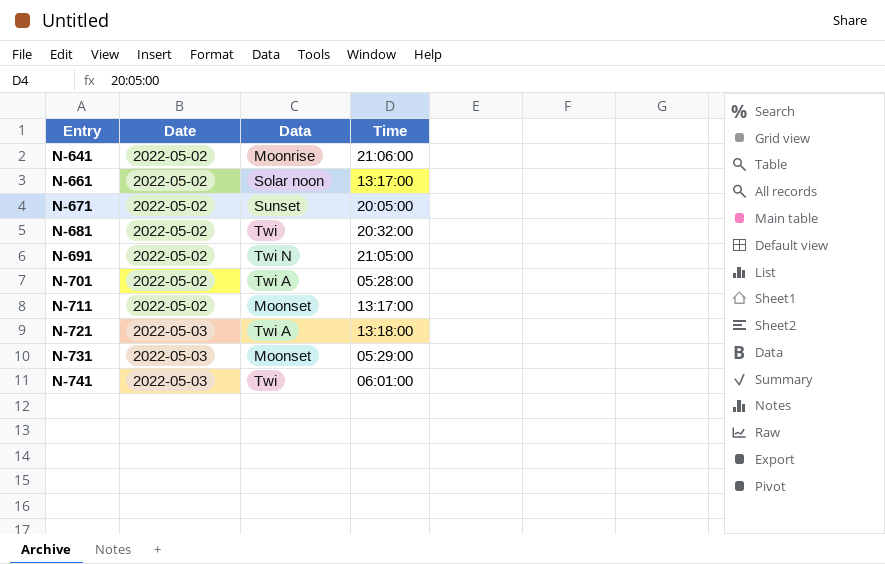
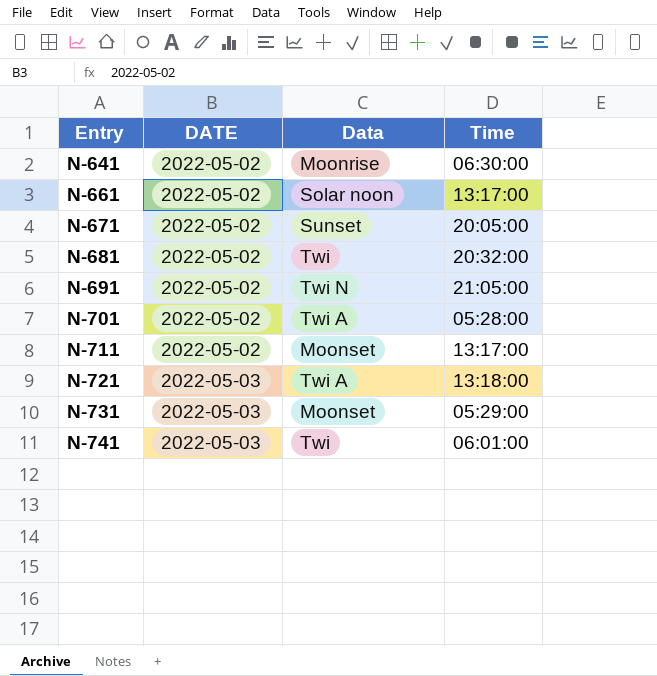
column name: Date -> DATE
N-641 | Time: 21:06:00 -> 06:30:00

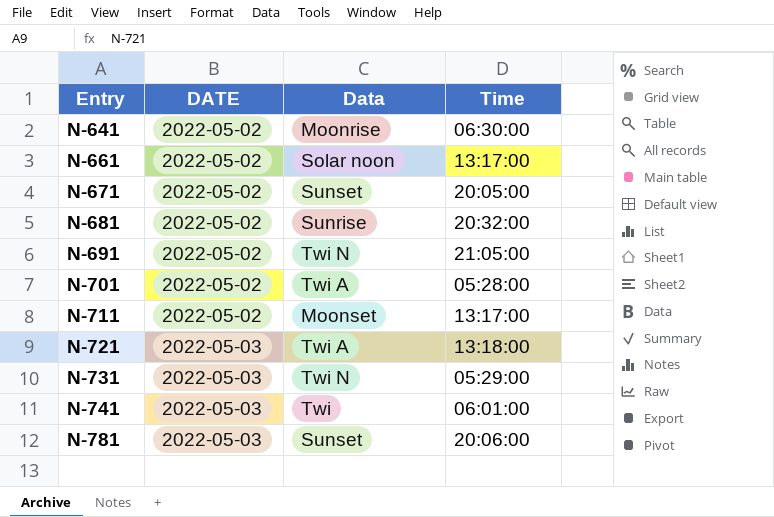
N-681 | Data: Twi -> Sunrise
N-731 | Data: Moonset -> Twi N
row N-781: none -> 2022-05-03 | Sunset | 20:06:00

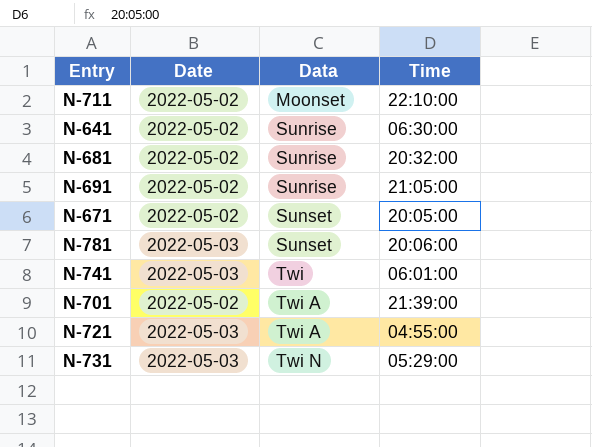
row order: Entry ascending -> Data ascending
column name: DATE -> Date
row N-661: 2022-05-02 | Solar noon | 13:17:00 -> none
N-711 | Time: 13:17:00 -> 22:10:00
N-641 | Data: Moonrise -> Sunrise
N-691 | Data: Twi N -> Sunrise
N-701 | Time: 05:28:00 -> 21:39:00
N-721 | Time: 13:18:00 -> 04:55:00

